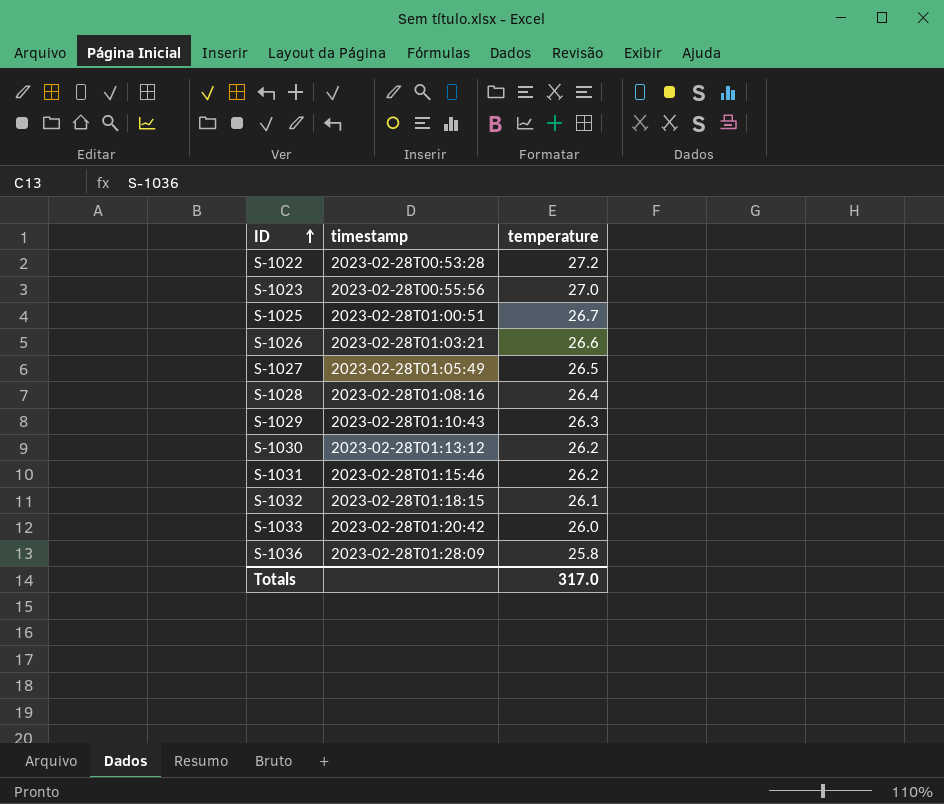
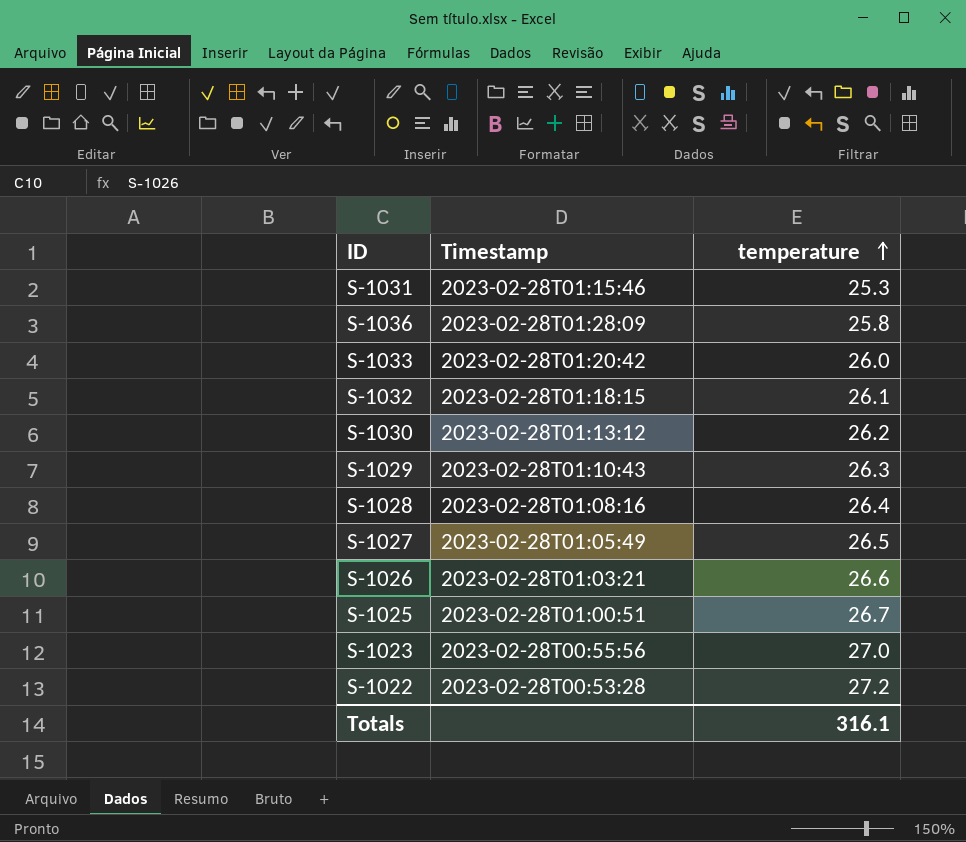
row order: ID ascending -> temperature ascending
column name: timestamp -> Timestamp
S-1031 | temperature: 26.2 -> 25.3
Totals | temperature: 317.0 -> 316.1

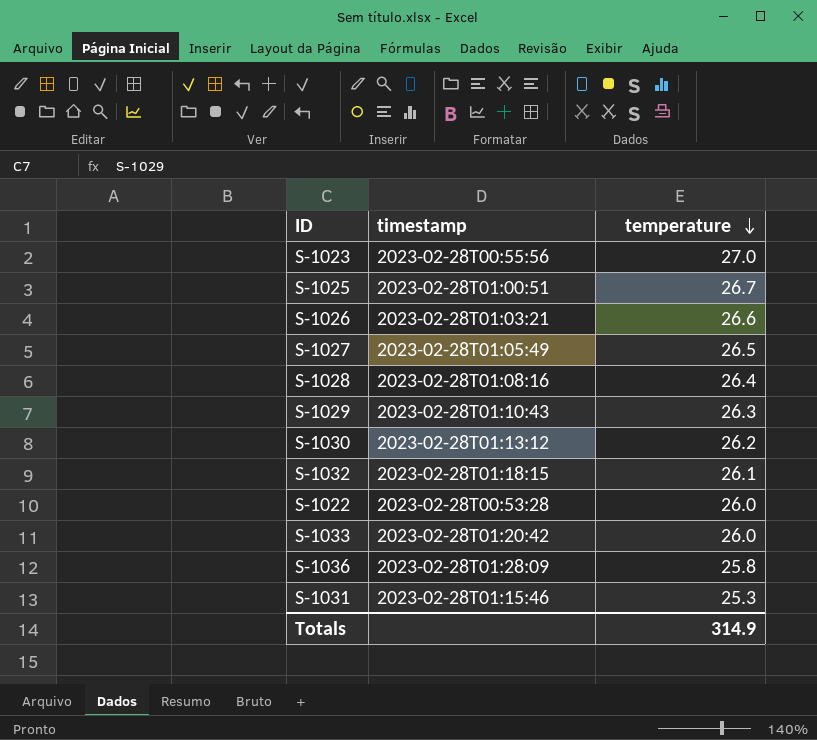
row order: temperature ascending -> temperature descending
column name: Timestamp -> timestamp
S-1022 | temperature: 27.2 -> 26.0
Totals | temperature: 316.1 -> 314.9

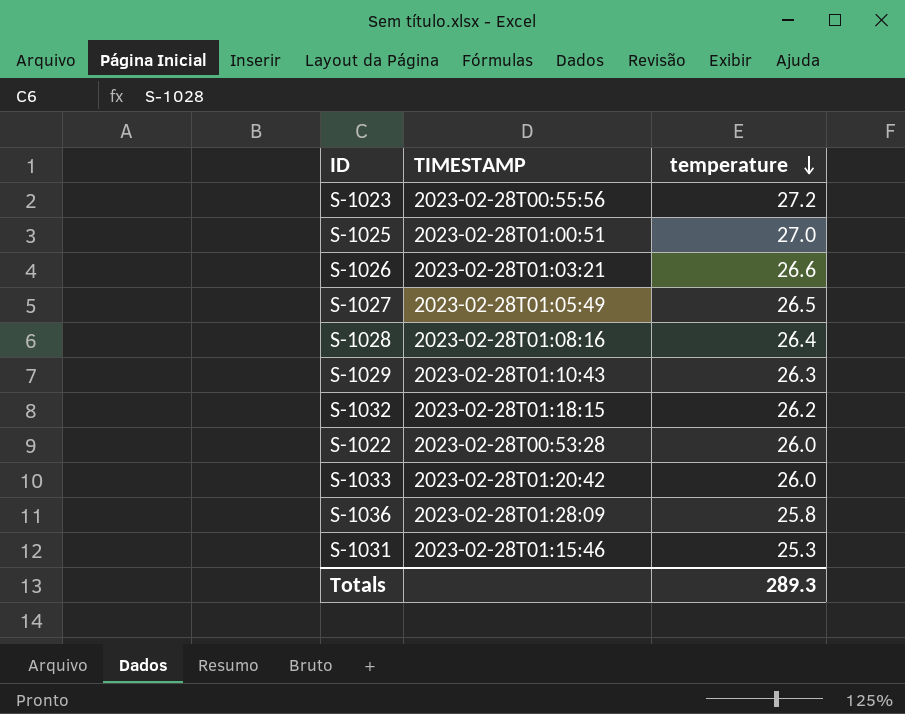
column name: timestamp -> TIMESTAMP
row S-1030: 2023-02-28T01:13:12 | 26.2 -> none
S-1023 | temperature: 27.0 -> 27.2
S-1025 | temperature: 26.7 -> 27.0
S-1032 | temperature: 26.1 -> 26.2
Totals | temperature: 314.9 -> 289.3

